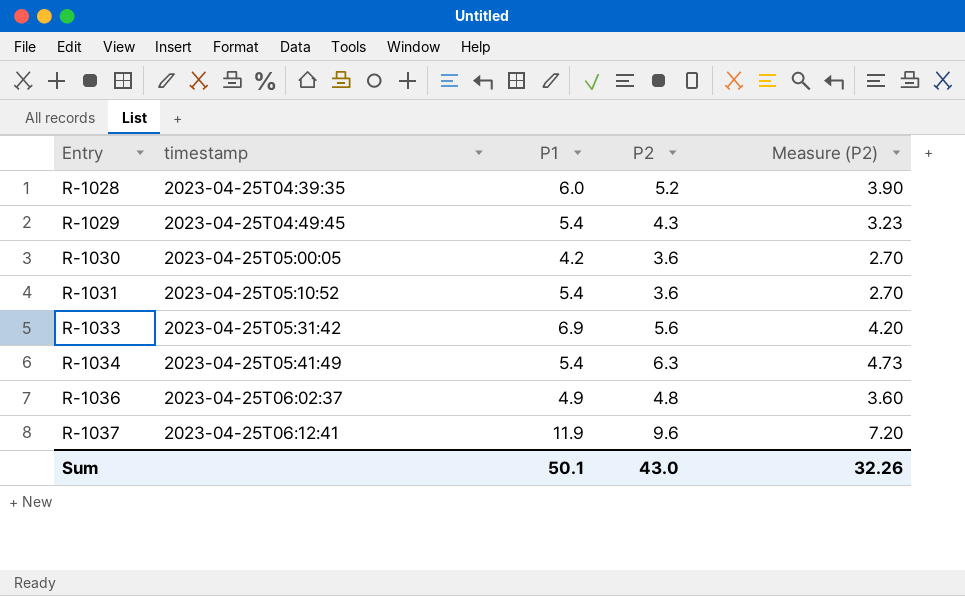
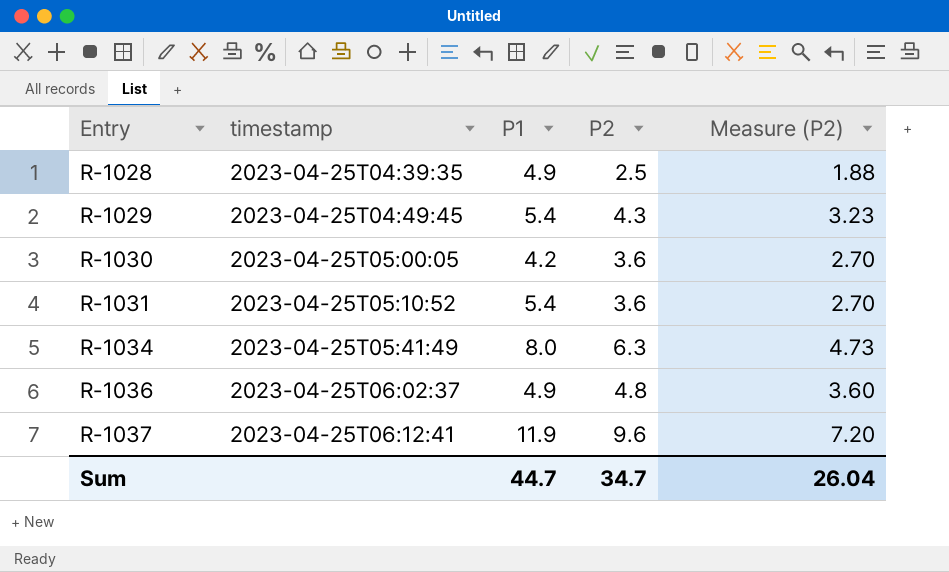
row R-1033: 2023-04-25T05:31:42 | 6.9 | 5.6 | 4.20 -> none
R-1028 | P1: 6.0 -> 4.9
R-1028 | P2: 5.2 -> 2.5
R-1028 | Measure (P2): 3.90 -> 1.88
R-1034 | P1: 5.4 -> 8.0
Sum | P1: 50.1 -> 44.7
Sum | P2: 43.0 -> 34.7
Sum | Measure (P2): 32.26 -> 26.04

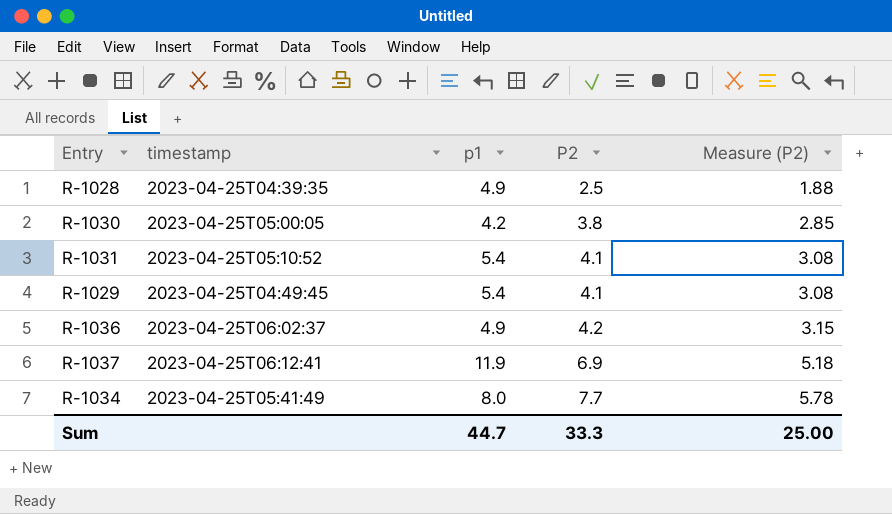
row order: Entry ascending -> P2 ascending
column name: P1 -> p1
R-1030 | P2: 3.6 -> 3.8
R-1030 | Measure (P2): 2.70 -> 2.85
R-1031 | P2: 3.6 -> 4.1
R-1031 | Measure (P2): 2.70 -> 3.08
R-1029 | P2: 4.3 -> 4.1
R-1029 | Measure (P2): 3.23 -> 3.08
R-1036 | P2: 4.8 -> 4.2
R-1036 | Measure (P2): 3.60 -> 3.15
R-1037 | P2: 9.6 -> 6.9
R-1037 | Measure (P2): 7.20 -> 5.18
R-1034 | P2: 6.3 -> 7.7
R-1034 | Measure (P2): 4.73 -> 5.78
Sum | P2: 34.7 -> 33.3
Sum | Measure (P2): 26.04 -> 25.00

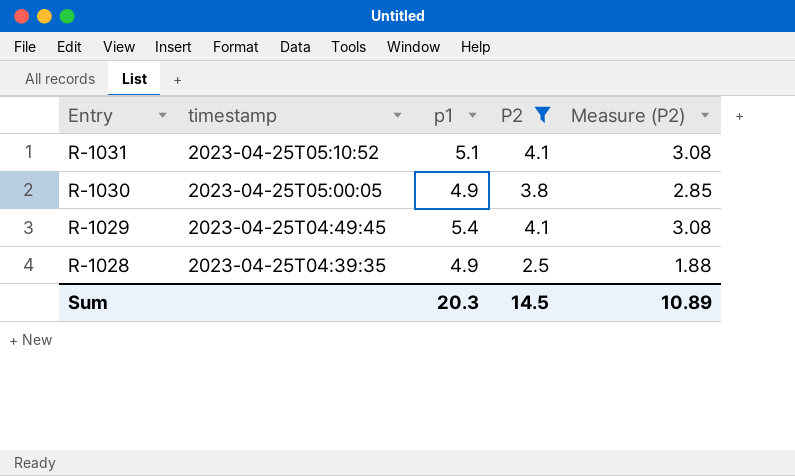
filter: none -> P2 <= 4.1
row order: P2 ascending -> Entry descending
R-1031 | p1: 5.4 -> 5.1
R-1030 | p1: 4.2 -> 4.9
Sum | p1: 44.7 -> 20.3
Sum | P2: 33.3 -> 14.5
Sum | Measure (P2): 25.00 -> 10.89

